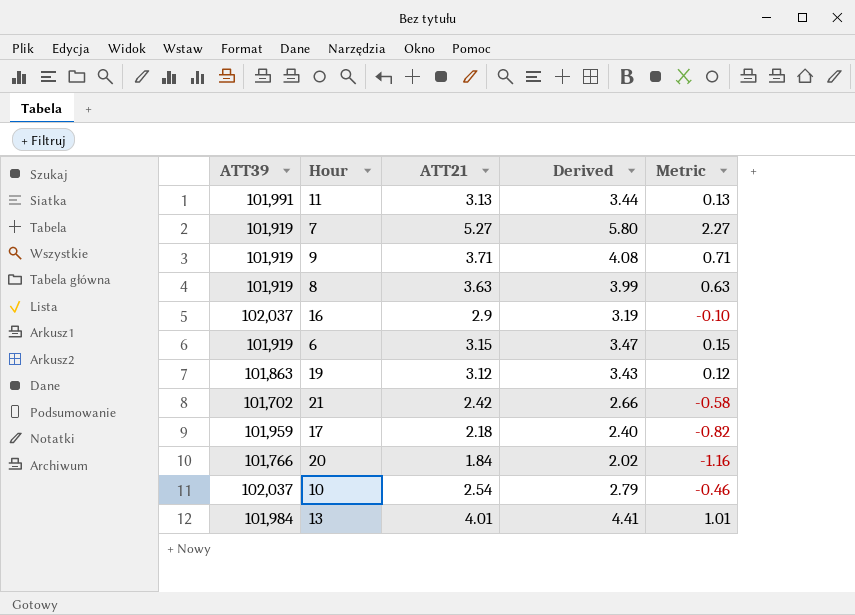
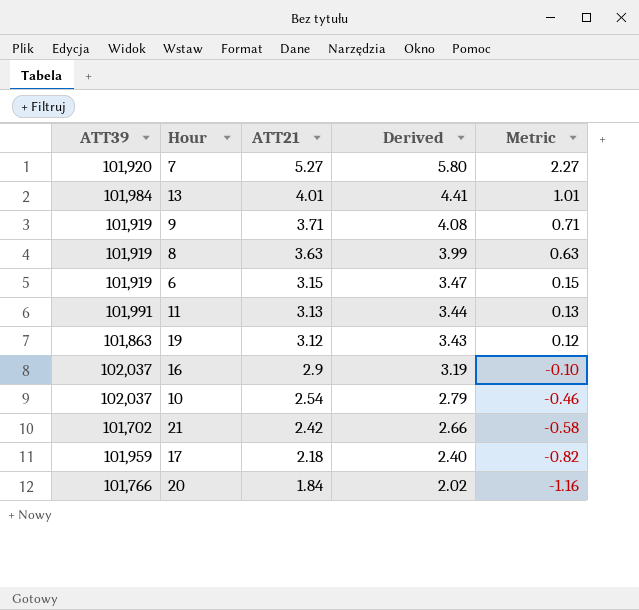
row order: none -> ATT21 descending
7 | ATT39: 101,919 -> 101,920

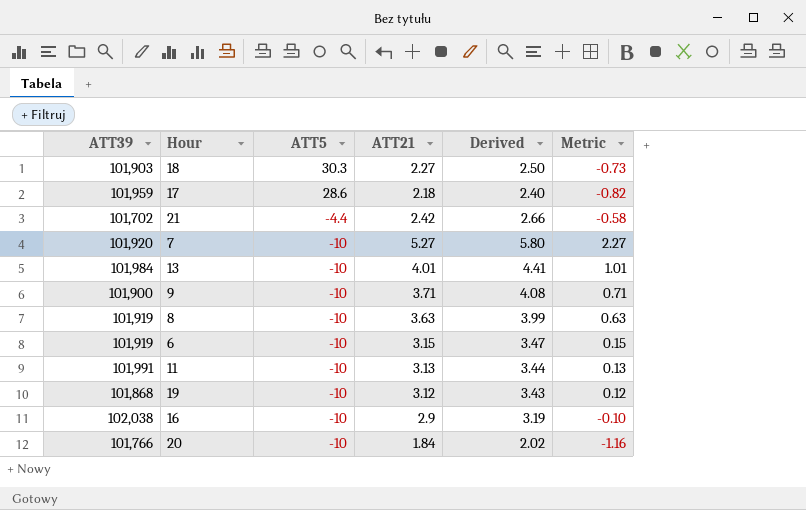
row order: ATT21 descending -> ATT5 descending
column ATT5 | position: none -> 3
row 10: 102,037 | 2.54 | 2.79 | -0.46 -> none
row 18: none -> 101,903 | 30.3 | 2.27 | 2.50 | -0.73
9 | ATT39: 101,919 -> 101,900
19 | ATT39: 101,863 -> 101,868
16 | ATT39: 102,037 -> 102,038

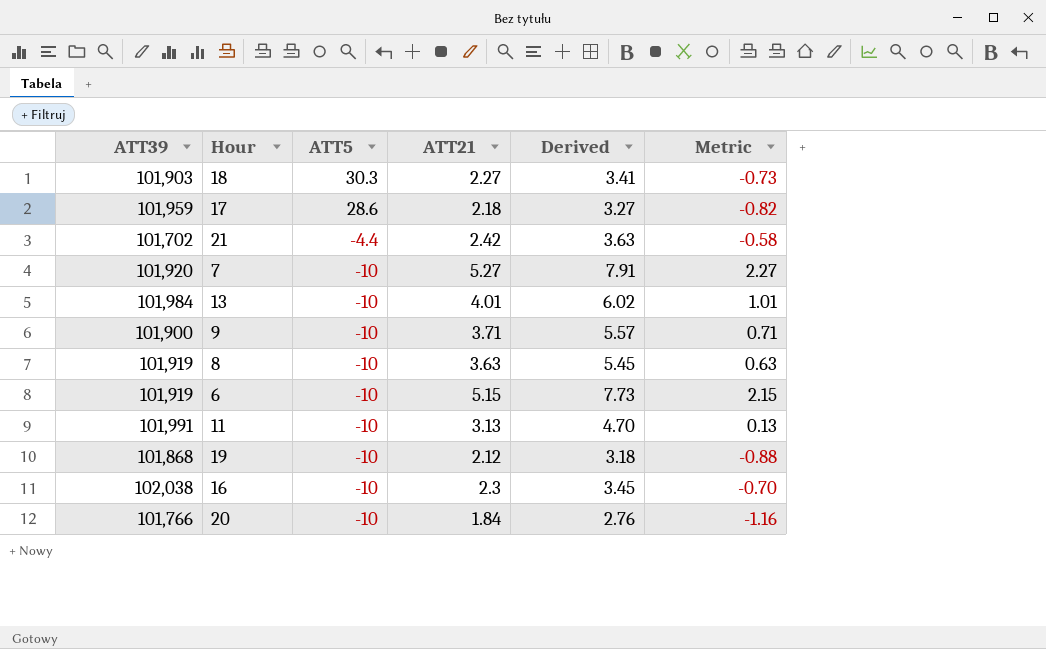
column Derived | formula: [ATT21] * 1.1 -> [ATT21] * 1.5
6 | ATT21: 3.15 -> 5.15
6 | Metric: 0.15 -> 2.15
19 | ATT21: 3.12 -> 2.12
19 | Metric: 0.12 -> -0.88
16 | ATT21: 2.9 -> 2.3
16 | Metric: -0.10 -> -0.70

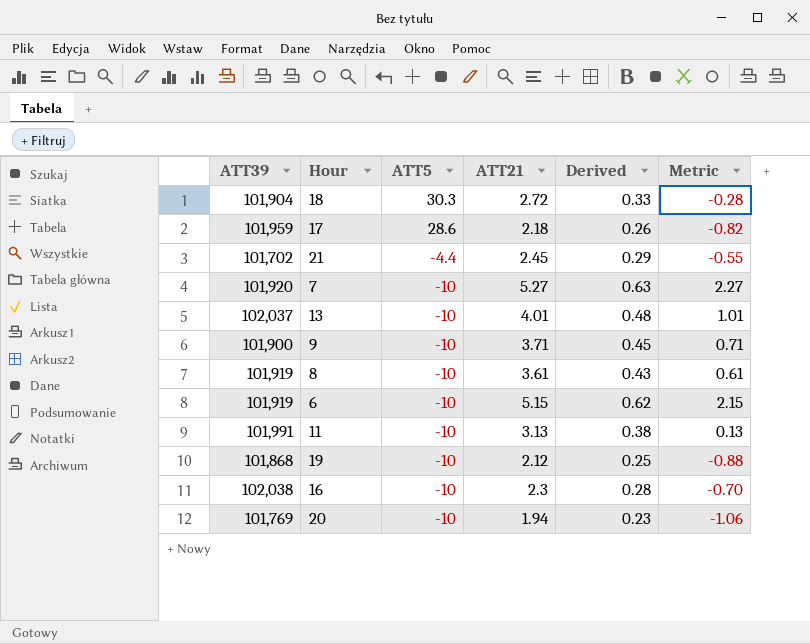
column Derived | formula: [ATT21] * 1.5 -> [ATT21] * 0.12
18 | ATT39: 101,903 -> 101,904
18 | ATT21: 2.27 -> 2.72
18 | Metric: -0.73 -> -0.28
21 | ATT21: 2.42 -> 2.45
21 | Metric: -0.58 -> -0.55
13 | ATT39: 101,984 -> 102,037
8 | ATT21: 3.63 -> 3.61
8 | Metric: 0.63 -> 0.61
20 | ATT39: 101,766 -> 101,769
20 | ATT21: 1.84 -> 1.94
20 | Metric: -1.16 -> -1.06

